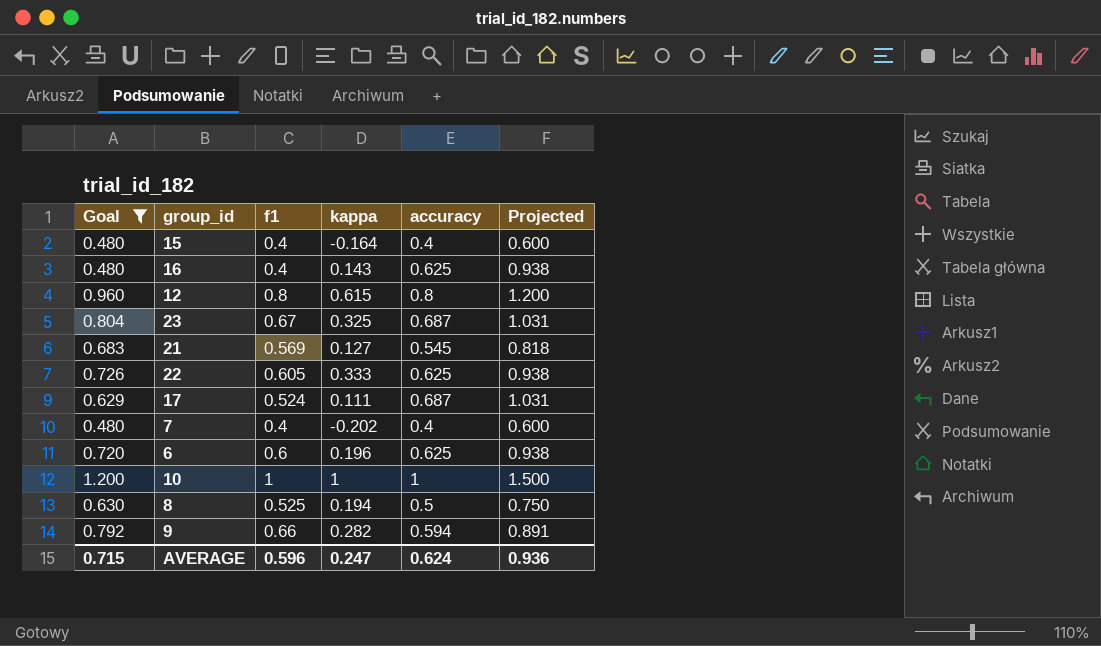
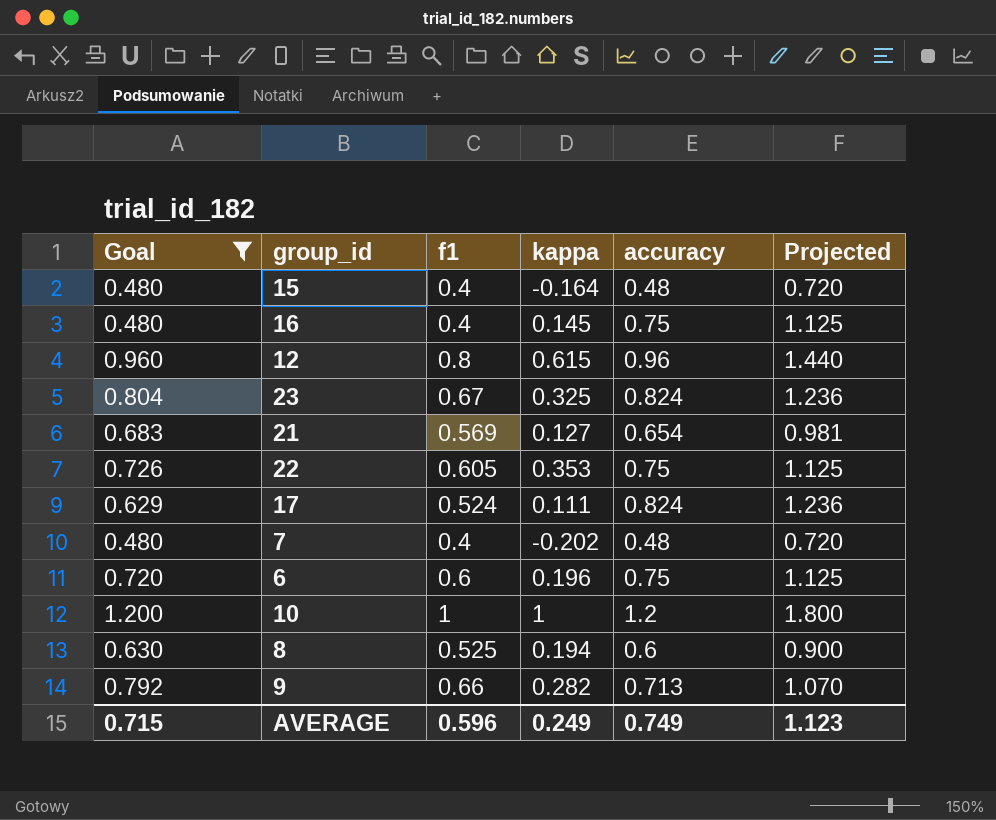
15 | accuracy: 0.4 -> 0.48
15 | Projected: 0.600 -> 0.720
16 | kappa: 0.143 -> 0.145
16 | accuracy: 0.625 -> 0.75
16 | Projected: 0.938 -> 1.125
12 | accuracy: 0.8 -> 0.96
12 | Projected: 1.200 -> 1.440
23 | accuracy: 0.687 -> 0.824
23 | Projected: 1.031 -> 1.236
21 | accuracy: 0.545 -> 0.654
21 | Projected: 0.818 -> 0.981
22 | kappa: 0.333 -> 0.353
22 | accuracy: 0.625 -> 0.75
22 | Projected: 0.938 -> 1.125
17 | accuracy: 0.687 -> 0.824
17 | Projected: 1.031 -> 1.236
7 | accuracy: 0.4 -> 0.48
7 | Projected: 0.600 -> 0.720
6 | accuracy: 0.625 -> 0.75
6 | Projected: 0.938 -> 1.125
10 | accuracy: 1 -> 1.2
10 | Projected: 1.500 -> 1.800
8 | accuracy: 0.5 -> 0.6
8 | Projected: 0.750 -> 0.900
9 | accuracy: 0.594 -> 0.713
9 | Projected: 0.891 -> 1.070
AVERAGE | kappa: 0.247 -> 0.249
AVERAGE | accuracy: 0.624 -> 0.749
AVERAGE | Projected: 0.936 -> 1.123

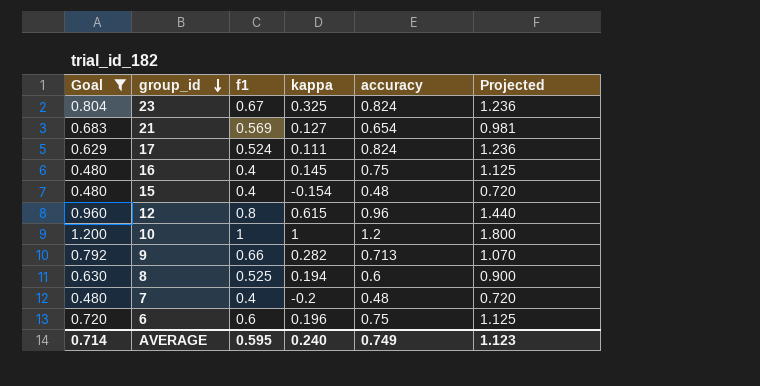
row order: none -> group_id descending
row 22: 0.726 | 0.605 | 0.353 | 0.75 | 1.125 -> none
15 | kappa: -0.164 -> -0.154
7 | kappa: -0.202 -> -0.2
AVERAGE | Goal: 0.715 -> 0.714
AVERAGE | f1: 0.596 -> 0.595
AVERAGE | kappa: 0.249 -> 0.240

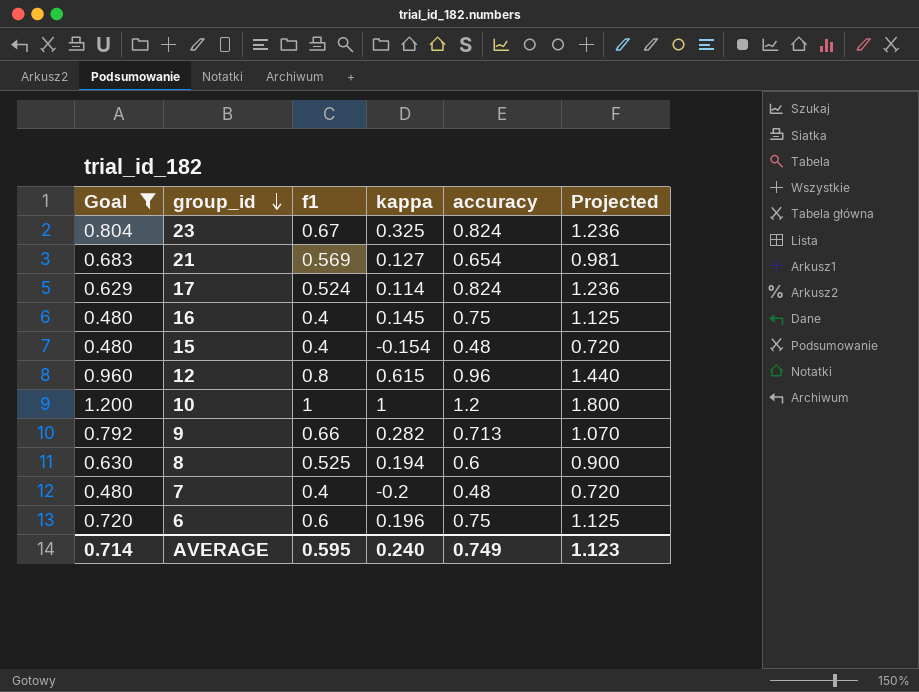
17 | kappa: 0.111 -> 0.114

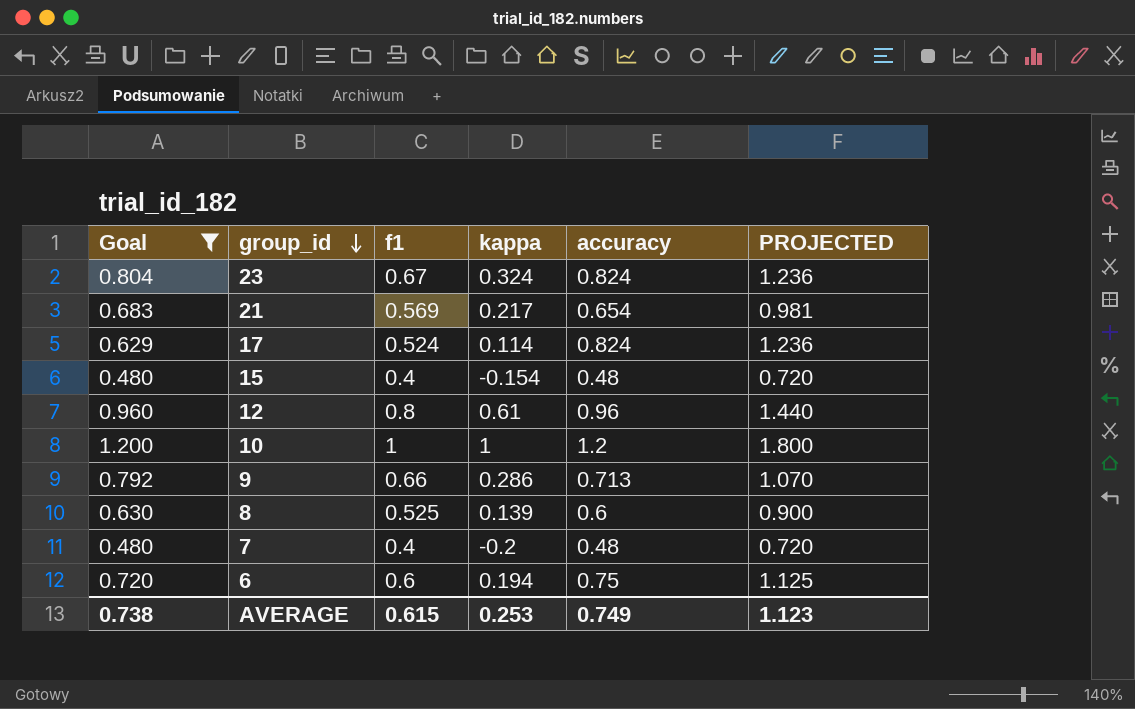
column name: Projected -> PROJECTED
row 16: 0.480 | 0.4 | 0.145 | 0.75 | 1.125 -> none
23 | kappa: 0.325 -> 0.324
21 | kappa: 0.127 -> 0.217
12 | kappa: 0.615 -> 0.61
9 | kappa: 0.282 -> 0.286
8 | kappa: 0.194 -> 0.139
6 | kappa: 0.196 -> 0.194
AVERAGE | Goal: 0.714 -> 0.738
AVERAGE | f1: 0.595 -> 0.615
AVERAGE | kappa: 0.240 -> 0.253

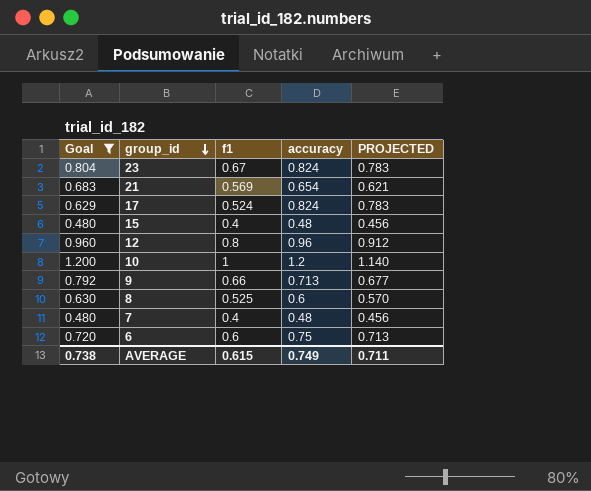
column kappa | position: 4 -> none
column PROJECTED | formula: [accuracy] * 1.5 -> [accuracy] * 0.95
AVERAGE | PROJECTED: 1.123 -> 0.711

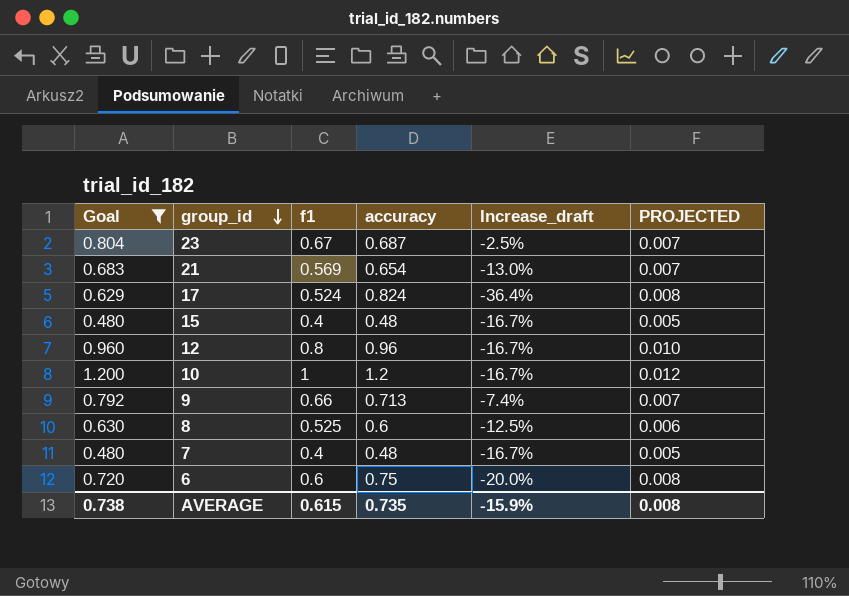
column Increase_draft | formula: none -> ([f1] - [accuracy]) / [accuracy]
column PROJECTED | formula: [accuracy] * 0.95 -> [accuracy] * 0.01
23 | accuracy: 0.824 -> 0.687
AVERAGE | accuracy: 0.749 -> 0.735
AVERAGE | PROJECTED: 0.711 -> 0.008

